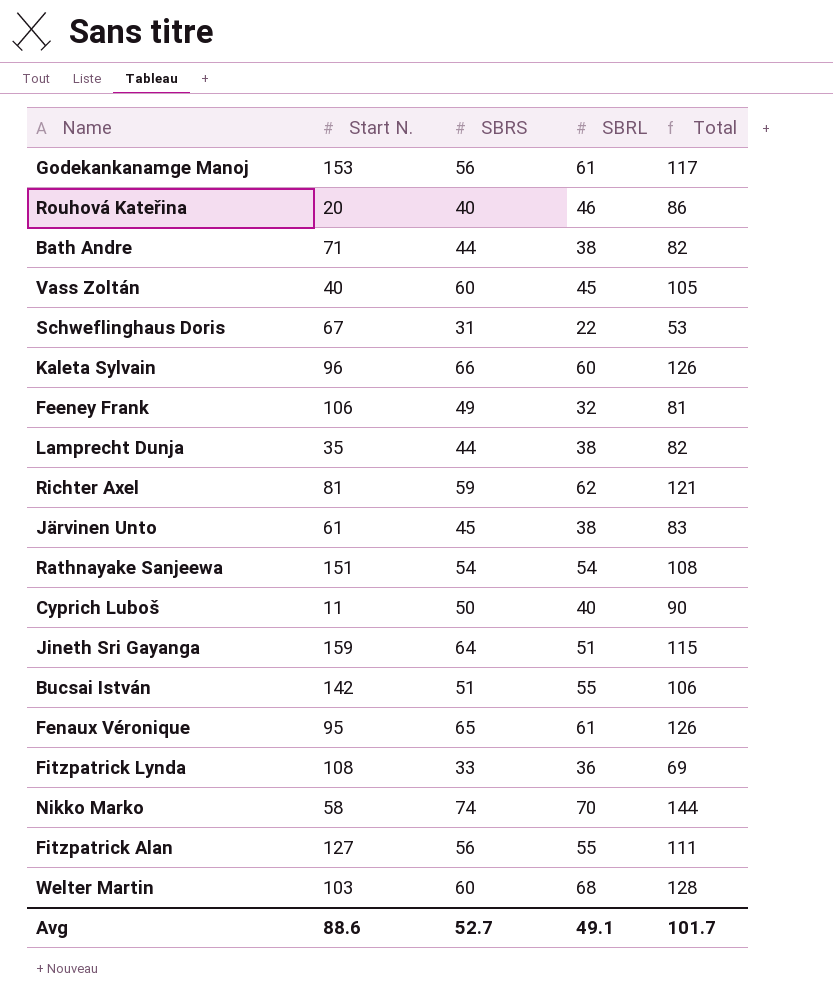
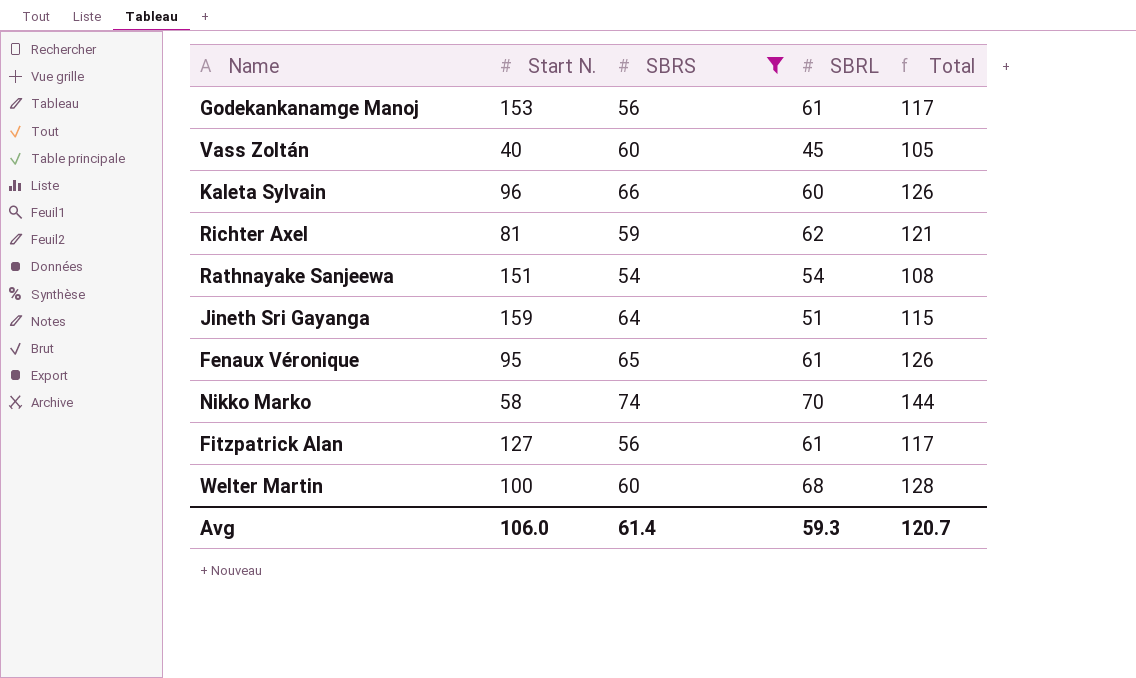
filter: none -> SBRS >= 54
Fitzpatrick Alan | SBRL: 55 -> 61
Fitzpatrick Alan | Total: 111 -> 117
Welter Martin | Start N.: 103 -> 100
Avg | Start N.: 88.6 -> 106.0
Avg | SBRS: 52.7 -> 61.4
Avg | SBRL: 49.1 -> 59.3
Avg | Total: 101.7 -> 120.7

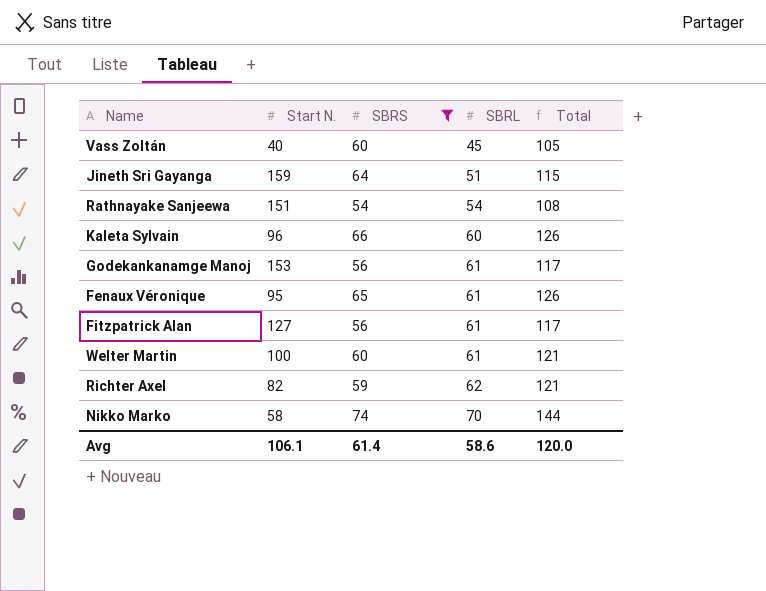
row order: none -> SBRL ascending
Welter Martin | SBRL: 68 -> 61
Welter Martin | Total: 128 -> 121
Richter Axel | Start N.: 81 -> 82
Avg | Start N.: 106.0 -> 106.1
Avg | SBRL: 59.3 -> 58.6
Avg | Total: 120.7 -> 120.0

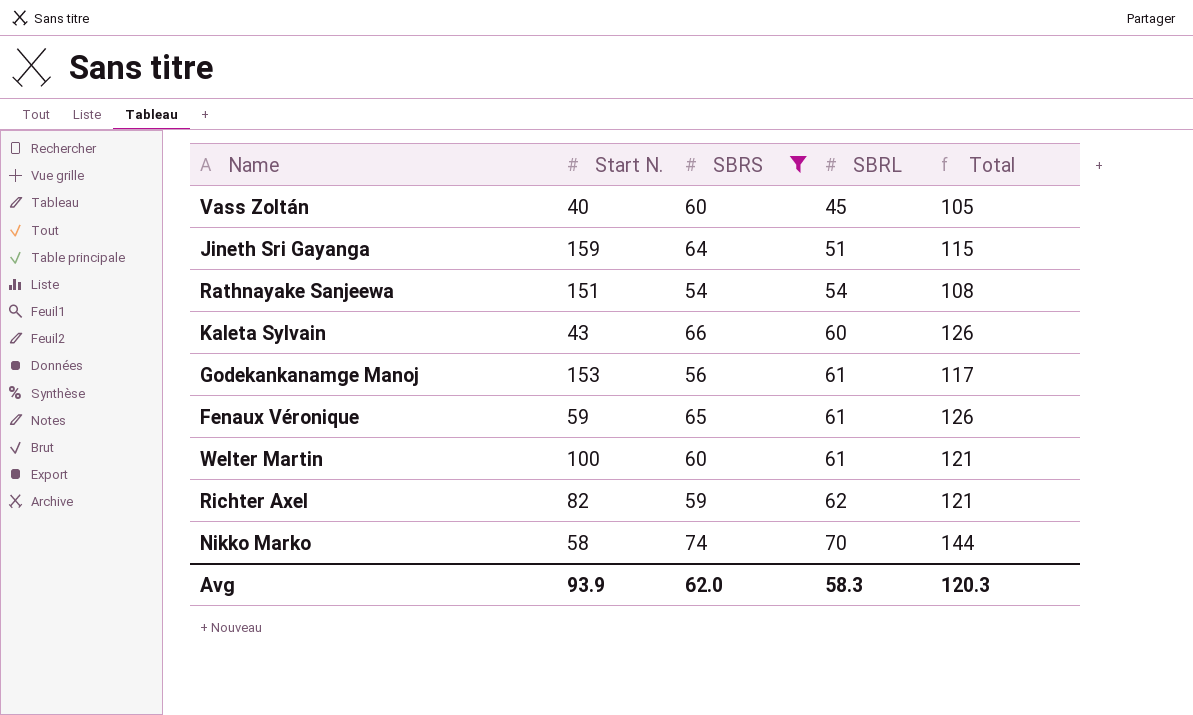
row Fitzpatrick Alan: 127 | 56 | 61 | 117 -> none
Kaleta Sylvain | Start N.: 96 -> 43
Fenaux Véronique | Start N.: 95 -> 59
Avg | Start N.: 106.1 -> 93.9
Avg | SBRS: 61.4 -> 62.0
Avg | SBRL: 58.6 -> 58.3
Avg | Total: 120.0 -> 120.3

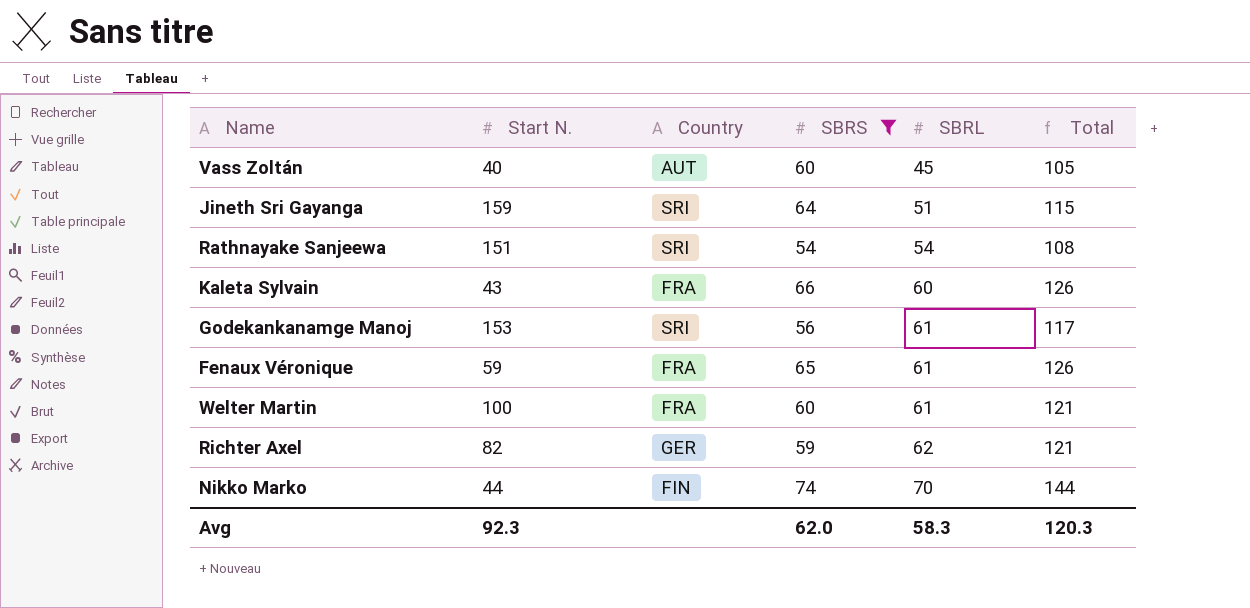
column Country | position: none -> 3
Nikko Marko | Start N.: 58 -> 44
Avg | Start N.: 93.9 -> 92.3

